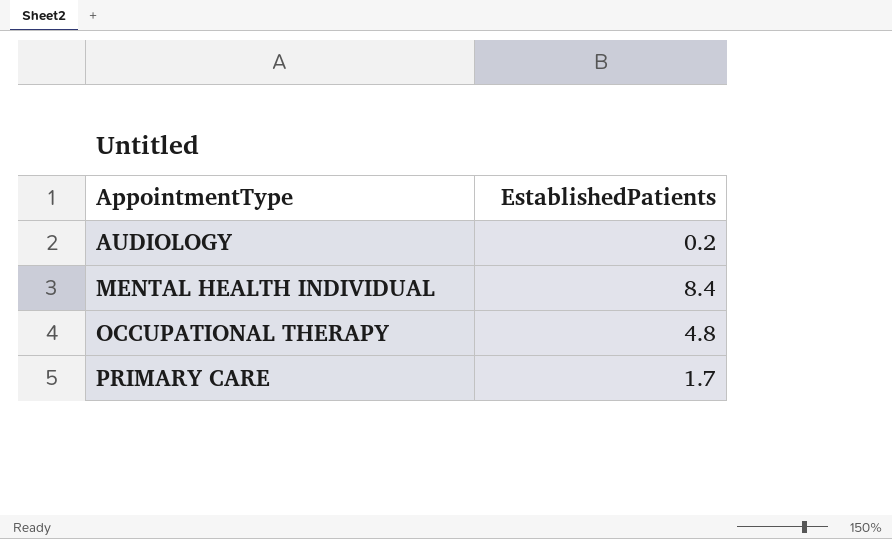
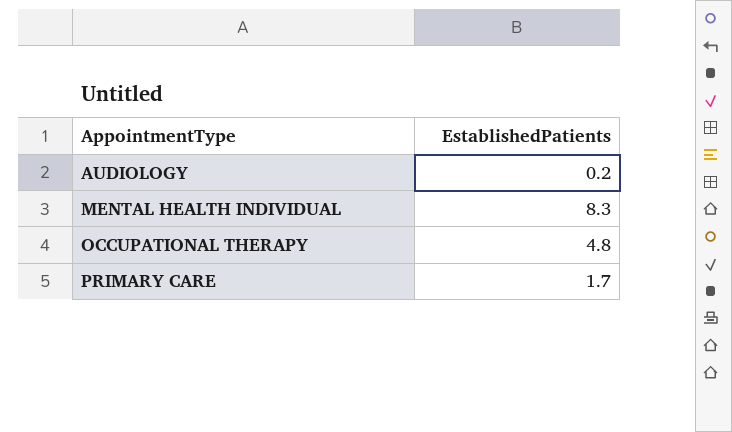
MENTAL HEALTH INDIVIDUAL | EstablishedPatients: 8.4 -> 8.3

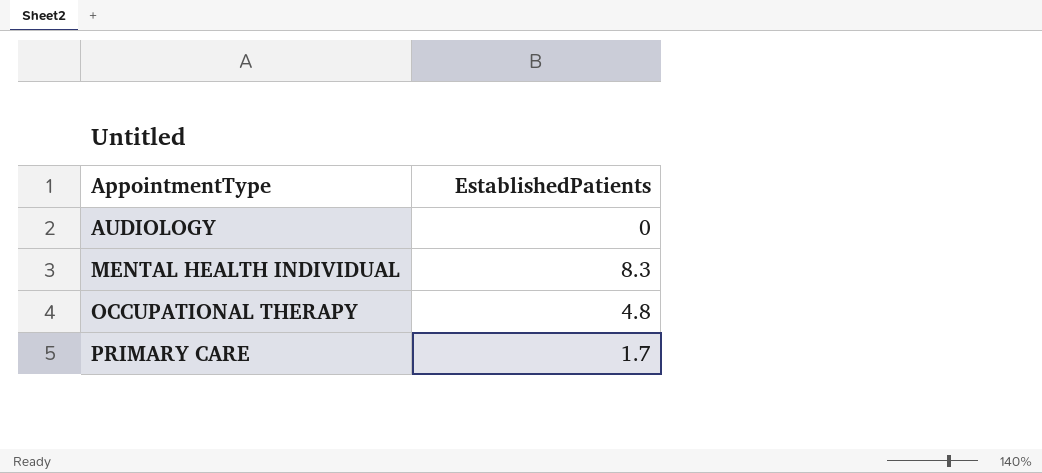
AUDIOLOGY | EstablishedPatients: 0.2 -> 0

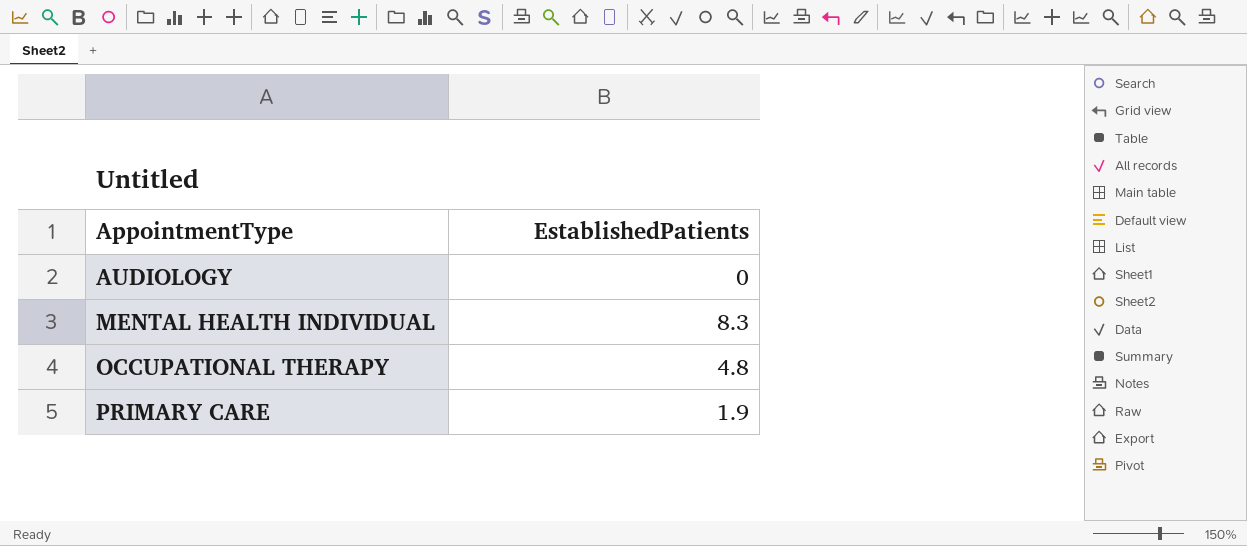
PRIMARY CARE | EstablishedPatients: 1.7 -> 1.9

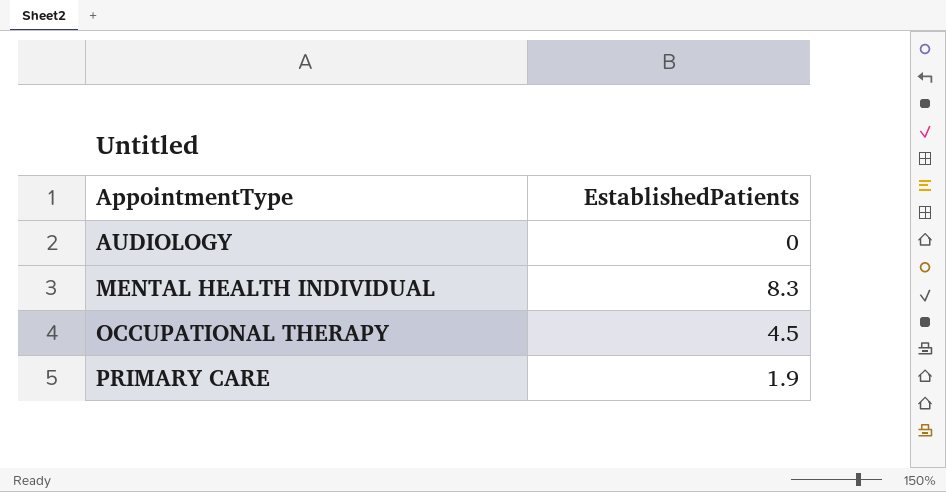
OCCUPATIONAL THERAPY | EstablishedPatients: 4.8 -> 4.5

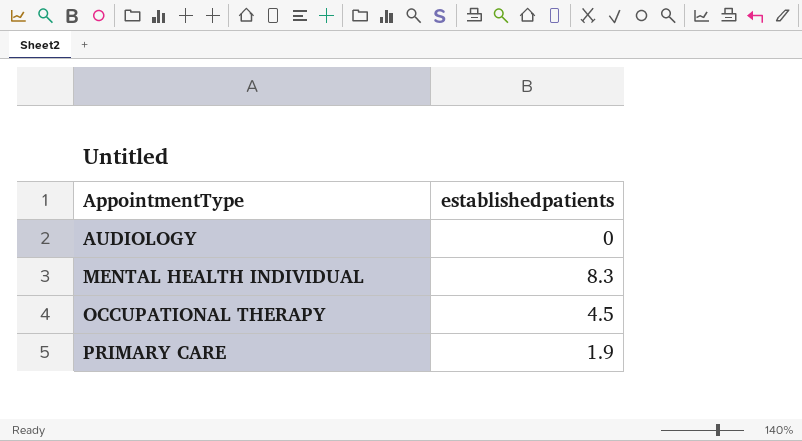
column name: EstablishedPatients -> establishedpatients

